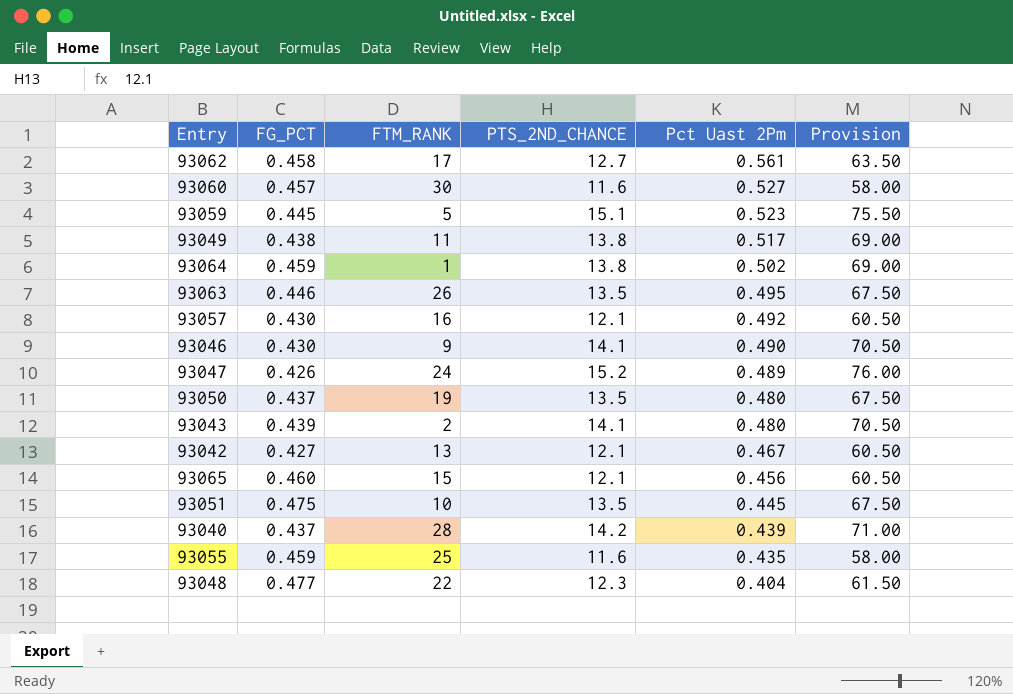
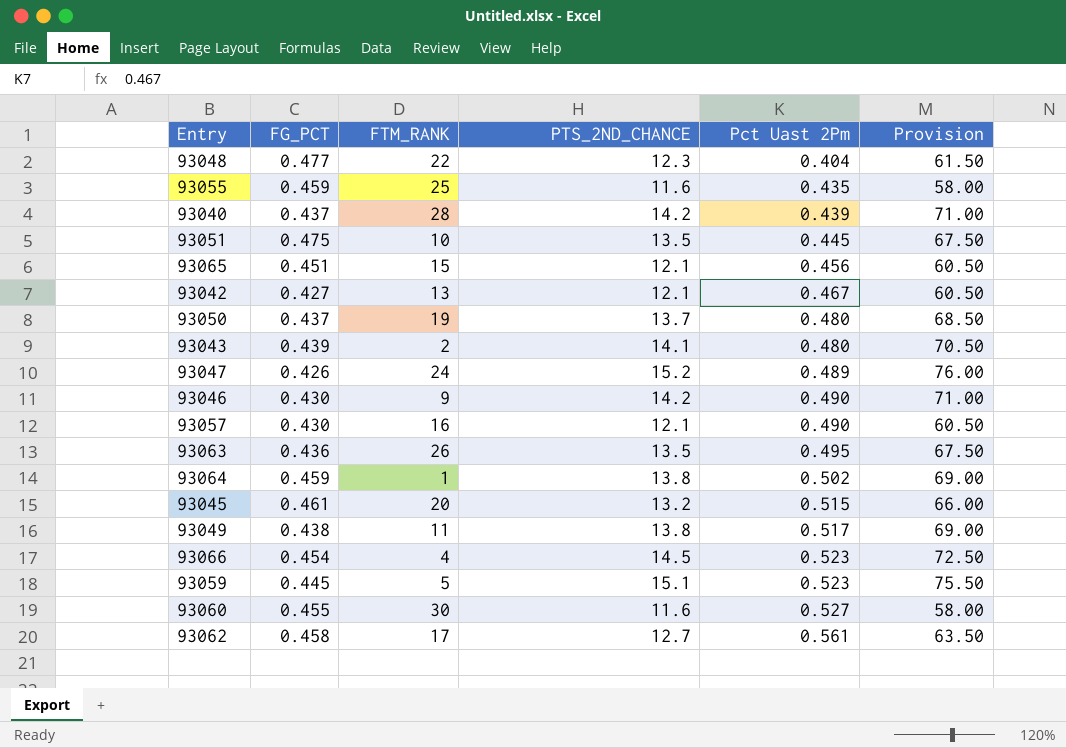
row order: Pct Uast 2Pm descending -> Pct Uast 2Pm ascending
93065 | FG_PCT: 0.460 -> 0.451
93050 | PTS_2ND_CHANCE: 13.5 -> 13.7
93050 | Provision: 67.50 -> 68.50
93046 | PTS_2ND_CHANCE: 14.1 -> 14.2
93046 | Provision: 70.50 -> 71.00
93057 | Pct Uast 2Pm: 0.492 -> 0.490
93063 | FG_PCT: 0.446 -> 0.436
row 93045: none -> 0.461 | 20 | 13.2 | 0.515 | 66.00
row 93066: none -> 0.454 | 4 | 14.5 | 0.523 | 72.50
93060 | FG_PCT: 0.457 -> 0.455

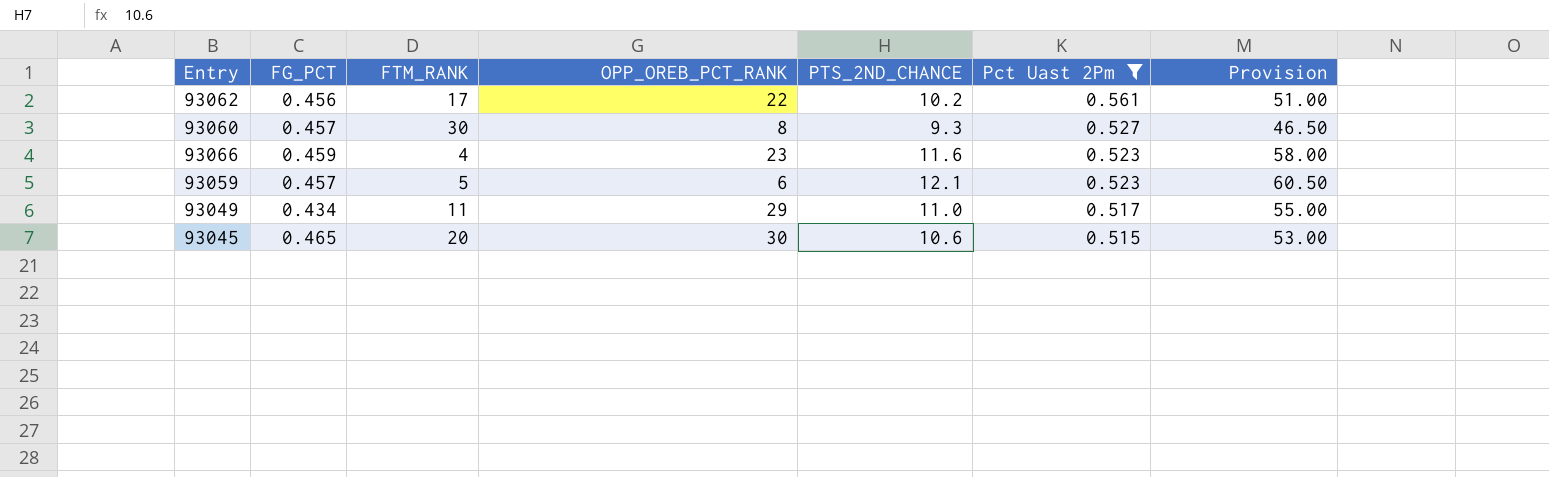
filter: none -> Pct Uast 2Pm >= 0.515
row order: Pct Uast 2Pm ascending -> Pct Uast 2Pm descending
column OPP_OREB_PCT_RANK | position: none -> 4
93062 | FG_PCT: 0.458 -> 0.456
93062 | PTS_2ND_CHANCE: 12.7 -> 10.2
93062 | Provision: 63.50 -> 51.00
93060 | FG_PCT: 0.455 -> 0.457
93060 | PTS_2ND_CHANCE: 11.6 -> 9.3
93060 | Provision: 58.00 -> 46.50
93066 | FG_PCT: 0.454 -> 0.459
93066 | PTS_2ND_CHANCE: 14.5 -> 11.6
93066 | Provision: 72.50 -> 58.00
93059 | FG_PCT: 0.445 -> 0.457
93059 | PTS_2ND_CHANCE: 15.1 -> 12.1
93059 | Provision: 75.50 -> 60.50
93049 | FG_PCT: 0.438 -> 0.434
93049 | PTS_2ND_CHANCE: 13.8 -> 11.0
93049 | Provision: 69.00 -> 55.00
93045 | FG_PCT: 0.461 -> 0.465
93045 | PTS_2ND_CHANCE: 13.2 -> 10.6
93045 | Provision: 66.00 -> 53.00

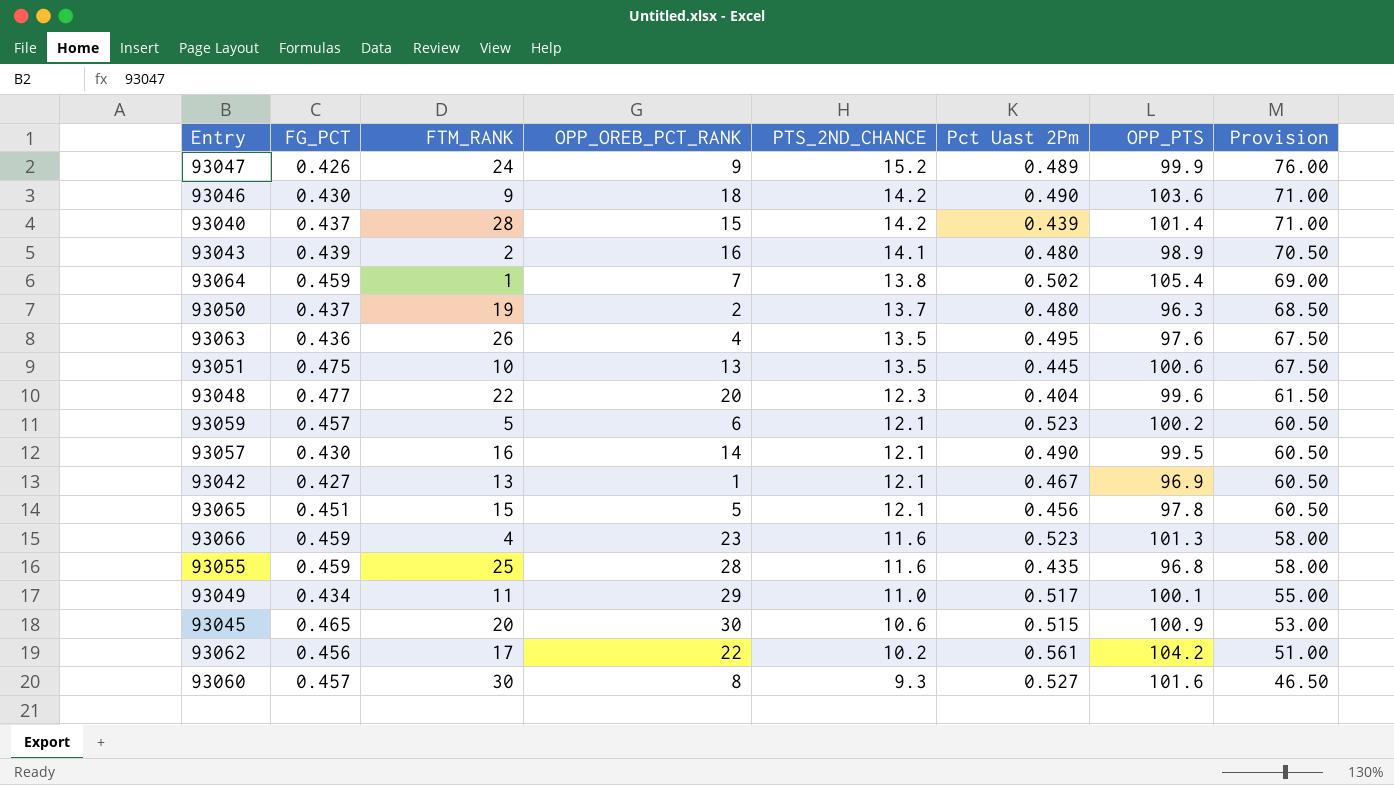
filter: Pct Uast 2Pm >= 0.515 -> none
row order: Pct Uast 2Pm descending -> PTS_2ND_CHANCE descending
column OPP_PTS | position: none -> 7

